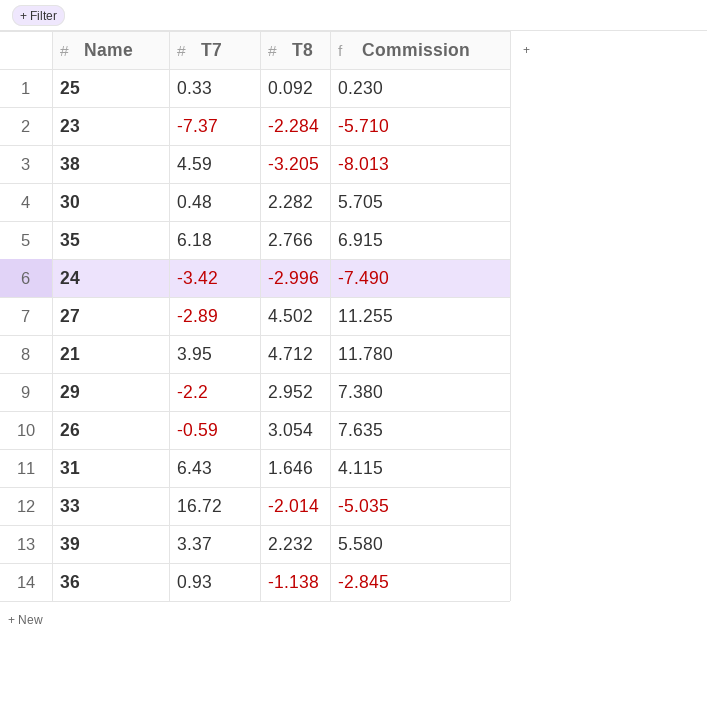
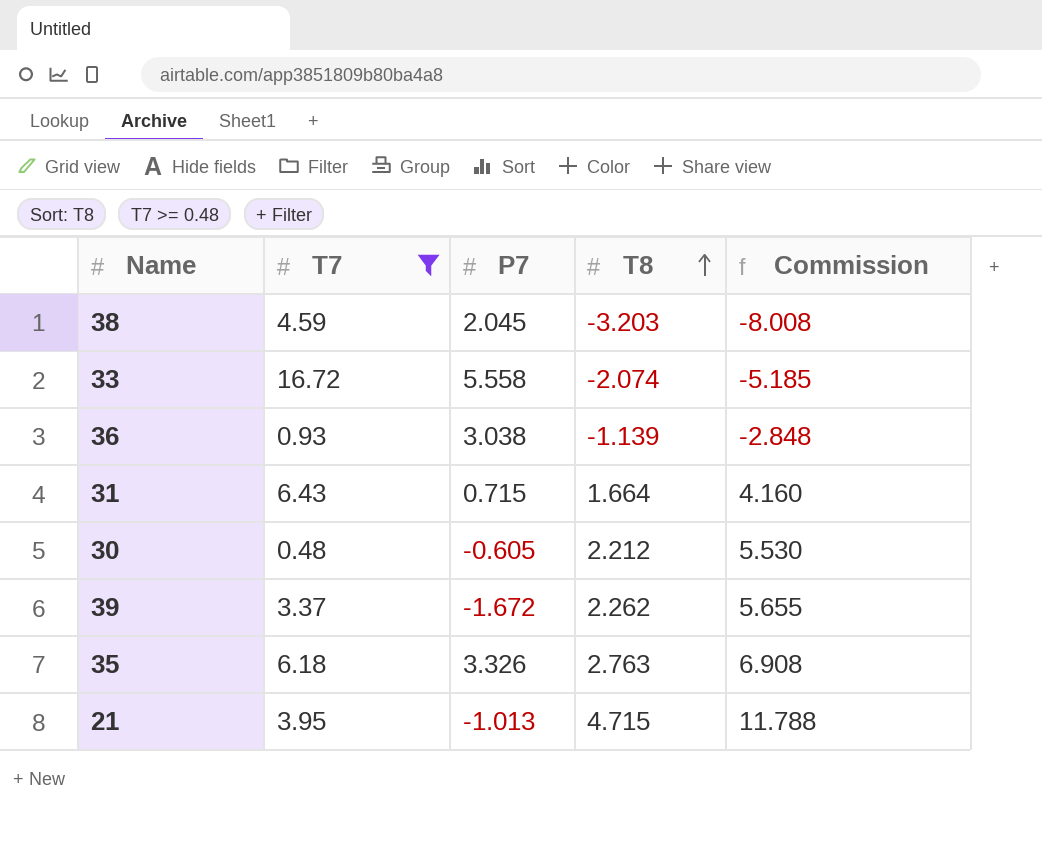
filter: none -> T7 >= 0.48
row order: none -> T8 ascending
column P7 | position: none -> 3
38 | T8: -3.205 -> -3.203
38 | Commission: -8.013 -> -8.008
33 | T8: -2.014 -> -2.074
33 | Commission: -5.035 -> -5.185
36 | T8: -1.138 -> -1.139
36 | Commission: -2.845 -> -2.848
31 | T8: 1.646 -> 1.664
31 | Commission: 4.115 -> 4.160
30 | T8: 2.282 -> 2.212
30 | Commission: 5.705 -> 5.530
39 | T8: 2.232 -> 2.262
39 | Commission: 5.580 -> 5.655
35 | T8: 2.766 -> 2.763
35 | Commission: 6.915 -> 6.908
21 | T8: 4.712 -> 4.715
21 | Commission: 11.780 -> 11.788

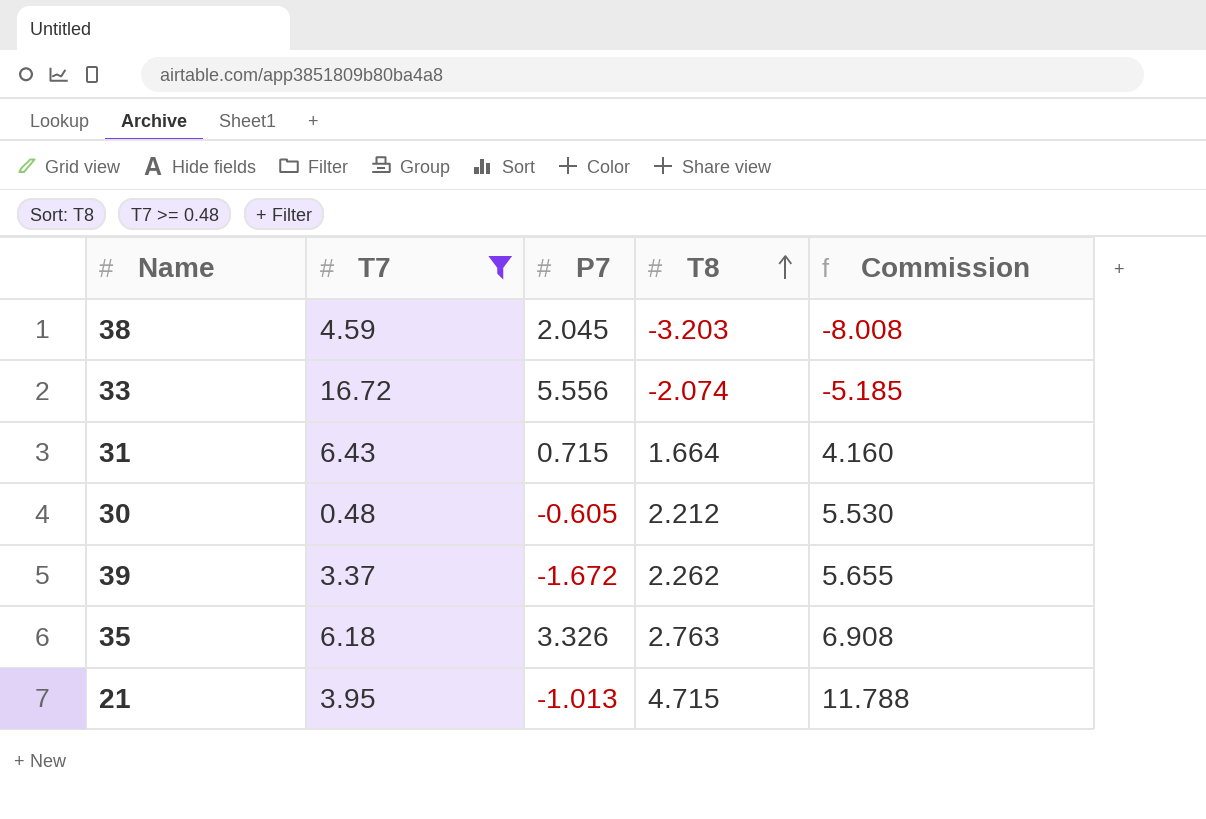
row 36: 0.93 | 3.038 | -1.139 | -2.848 -> none
33 | P7: 5.558 -> 5.556

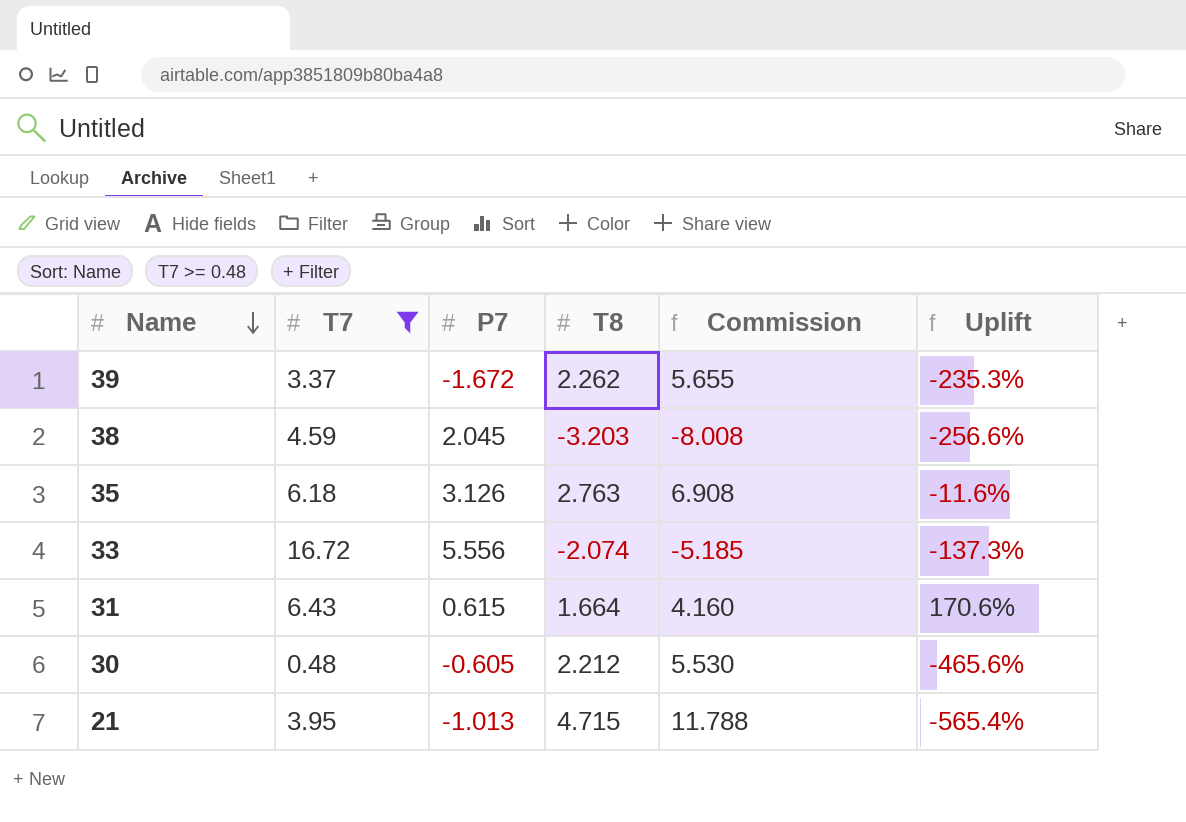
row order: T8 ascending -> Name descending
column Uplift | formula: none -> ([T8] - [P7]) / [P7]
35 | P7: 3.326 -> 3.126
31 | P7: 0.715 -> 0.615

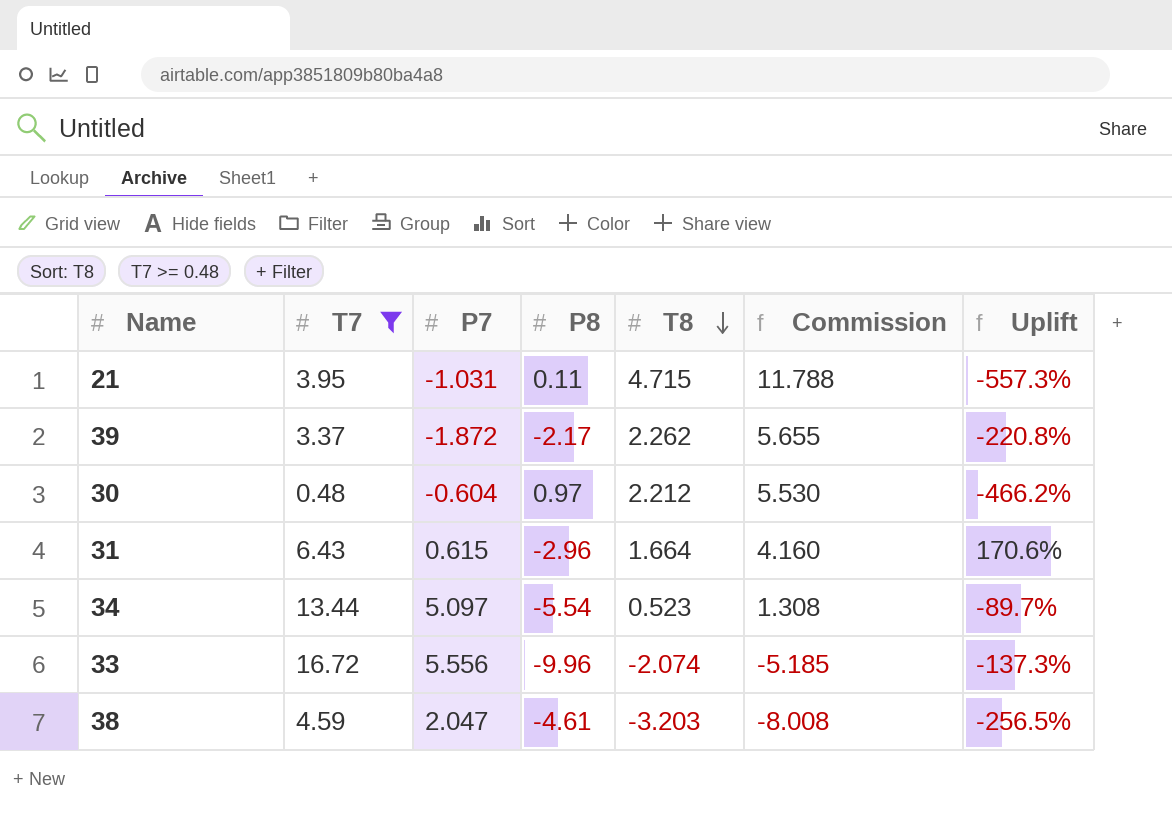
row order: Name descending -> T8 descending
column P8 | position: none -> 4
row 35: 6.18 | 3.126 | 2.763 | 6.908 | -11.6% -> none
21 | P7: -1.013 -> -1.031
21 | Uplift: -565.4% -> -557.3%
39 | P7: -1.672 -> -1.872
39 | Uplift: -235.3% -> -220.8%
30 | P7: -0.605 -> -0.604
30 | Uplift: -465.6% -> -466.2%
row 34: none -> 13.44 | 5.097 | -5.54 | 0.523 | 1.308 | -89.7%
38 | P7: 2.045 -> 2.047
38 | Uplift: -256.6% -> -256.5%

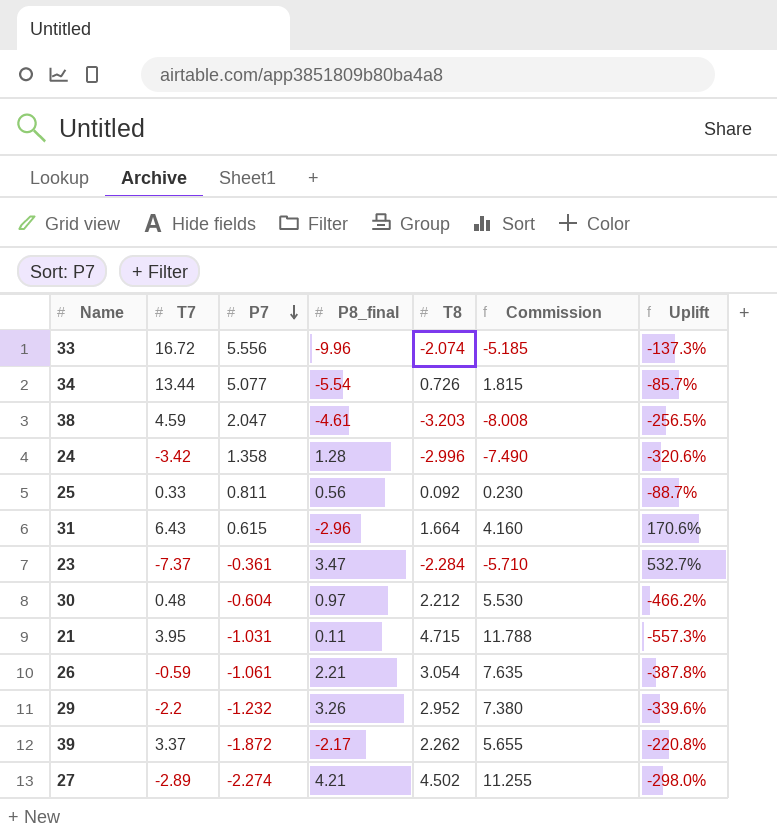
filter: T7 >= 0.48 -> none
row order: T8 descending -> P7 descending
column name: P8 -> P8_final
34 | P7: 5.097 -> 5.077
34 | T8: 0.523 -> 0.726
34 | Commission: 1.308 -> 1.815
34 | Uplift: -89.7% -> -85.7%

